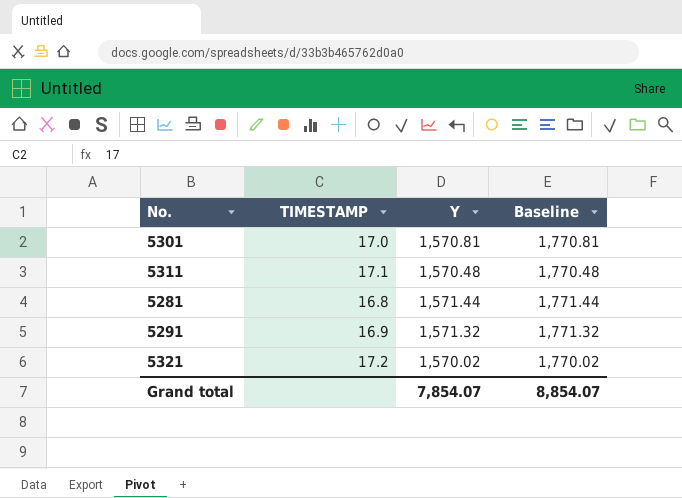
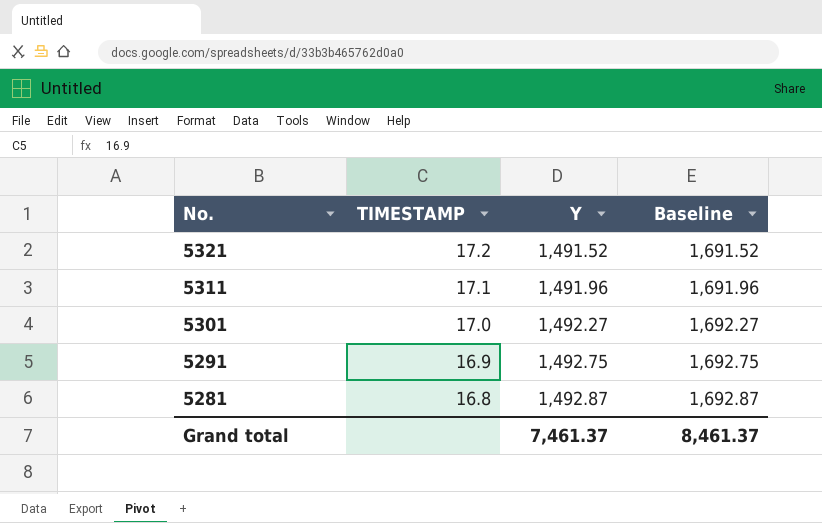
row order: none -> No. descending
5321 | Y: 1,570.02 -> 1,491.52
5321 | Baseline: 1,770.02 -> 1,691.52
5311 | Y: 1,570.48 -> 1,491.96
5311 | Baseline: 1,770.48 -> 1,691.96
5301 | Y: 1,570.81 -> 1,492.27
5301 | Baseline: 1,770.81 -> 1,692.27
5291 | Y: 1,571.32 -> 1,492.75
5291 | Baseline: 1,771.32 -> 1,692.75
5281 | Y: 1,571.44 -> 1,492.87
5281 | Baseline: 1,771.44 -> 1,692.87
Grand total | Y: 7,854.07 -> 7,461.37
Grand total | Baseline: 8,854.07 -> 8,461.37

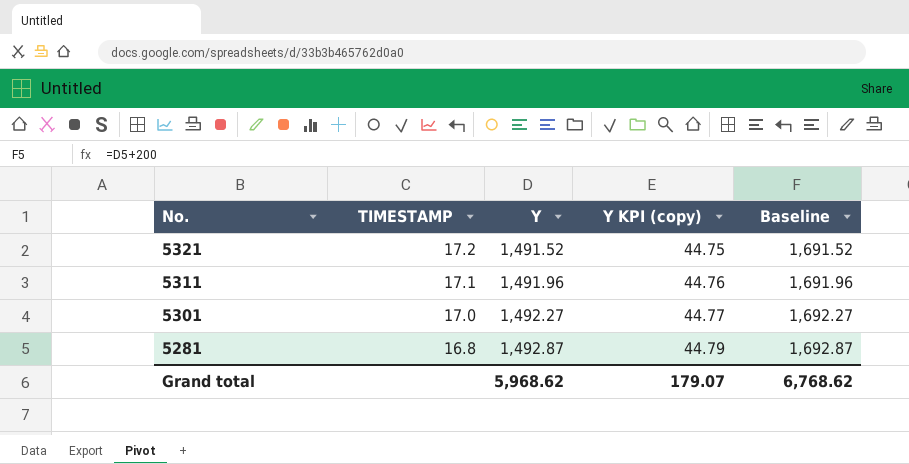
column Y KPI (copy) | formula: none -> [Y] * 0.03
row 5291: 16.9 | 1,492.75 | 1,692.75 -> none
Grand total | Y: 7,461.37 -> 5,968.62
Grand total | Baseline: 8,461.37 -> 6,768.62

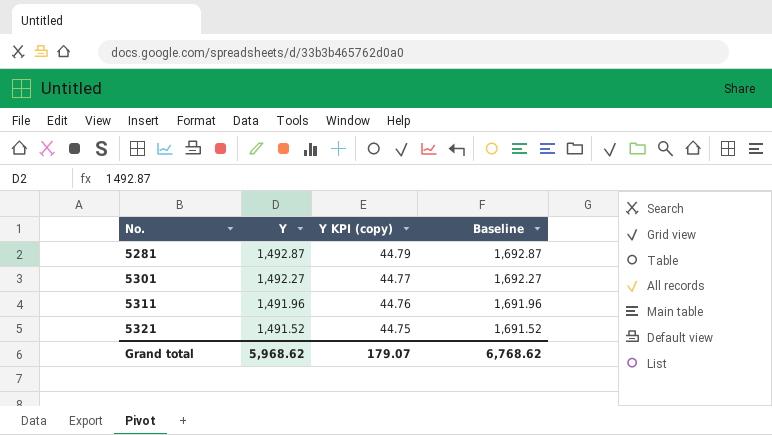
row order: No. descending -> No. ascending
column TIMESTAMP | position: 2 -> none

